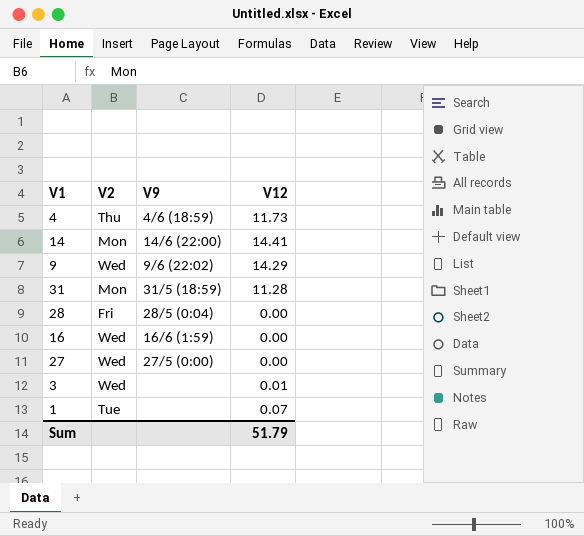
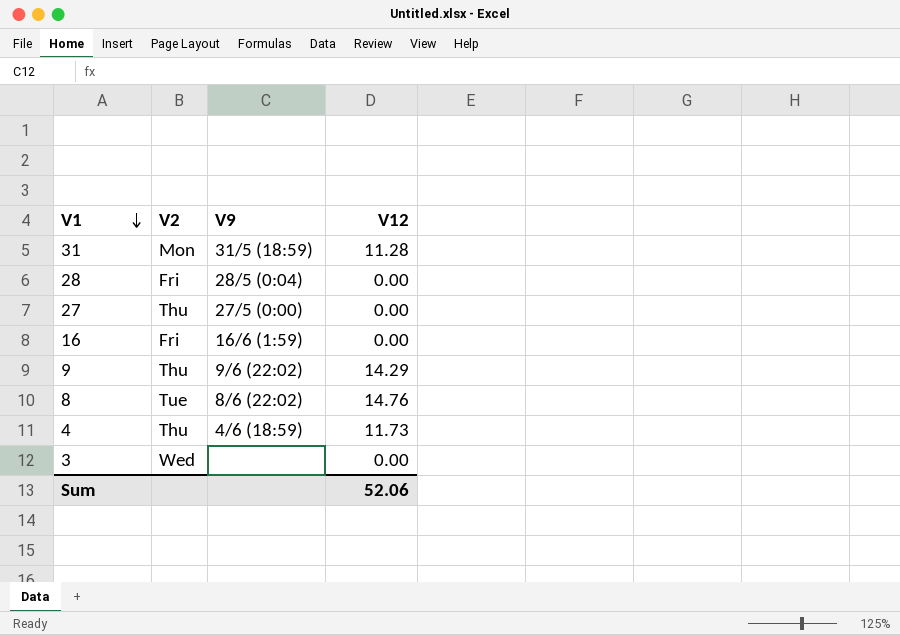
row order: none -> V1 descending
row 14: Mon | 14/6 (22:00) | 14.41 -> none
row 1: Tue | none | 0.07 -> none
27 | V2: Wed -> Thu
16 | V2: Wed -> Fri
9 | V2: Wed -> Thu
row 8: none -> Tue | 8/6 (22:02) | 14.76
3 | V12: 0.01 -> 0.00
Sum | V12: 51.79 -> 52.06

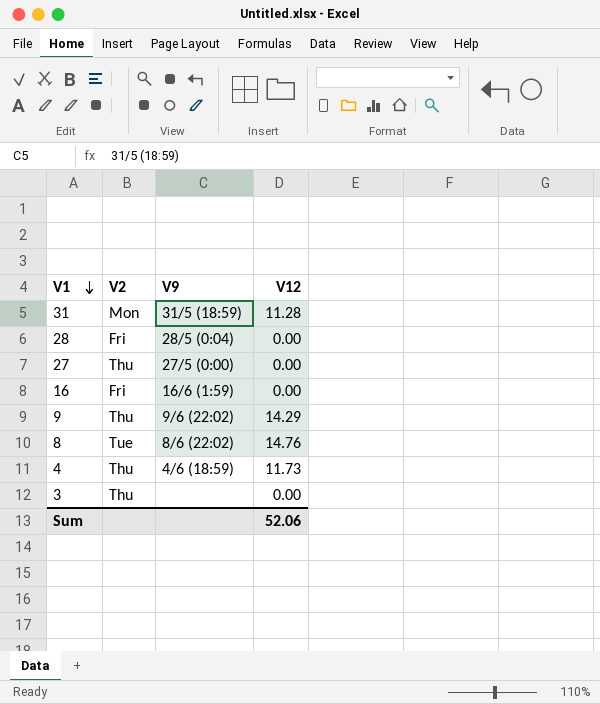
3 | V2: Wed -> Thu

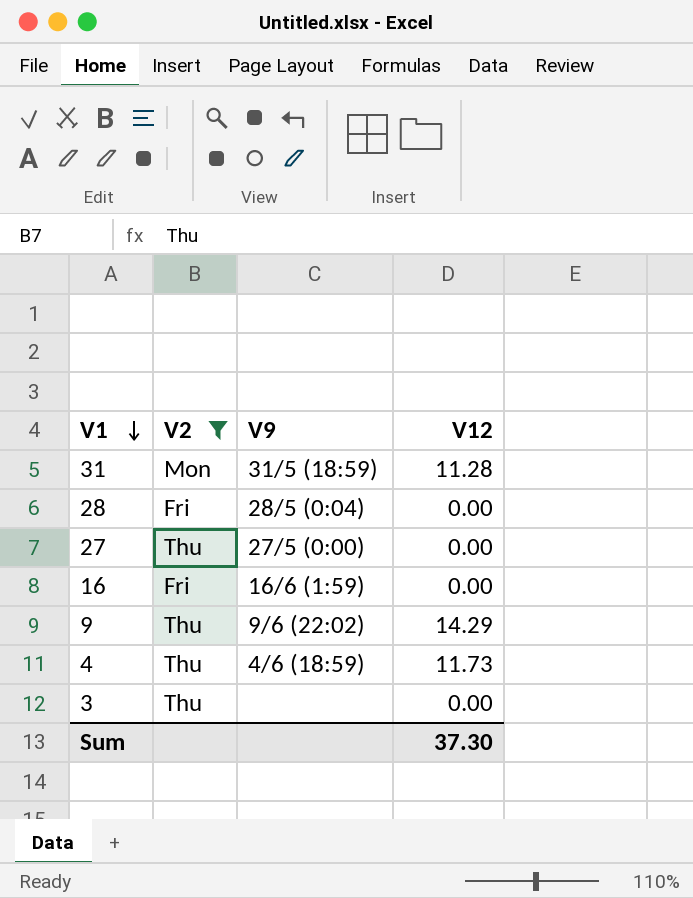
filter: none -> V2 != Tue
Sum | V12: 52.06 -> 37.30

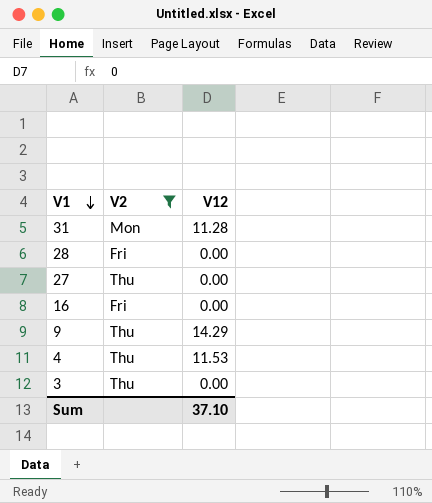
column V9 | position: 3 -> none
4 | V12: 11.73 -> 11.53
Sum | V12: 37.30 -> 37.10

